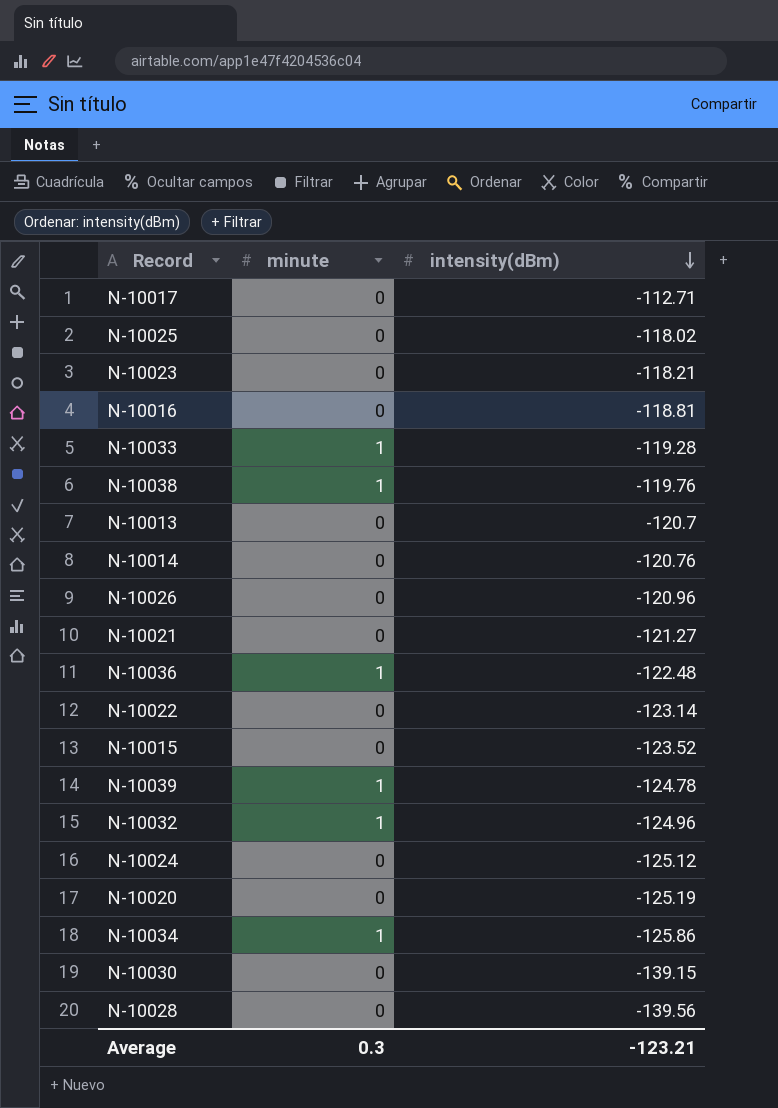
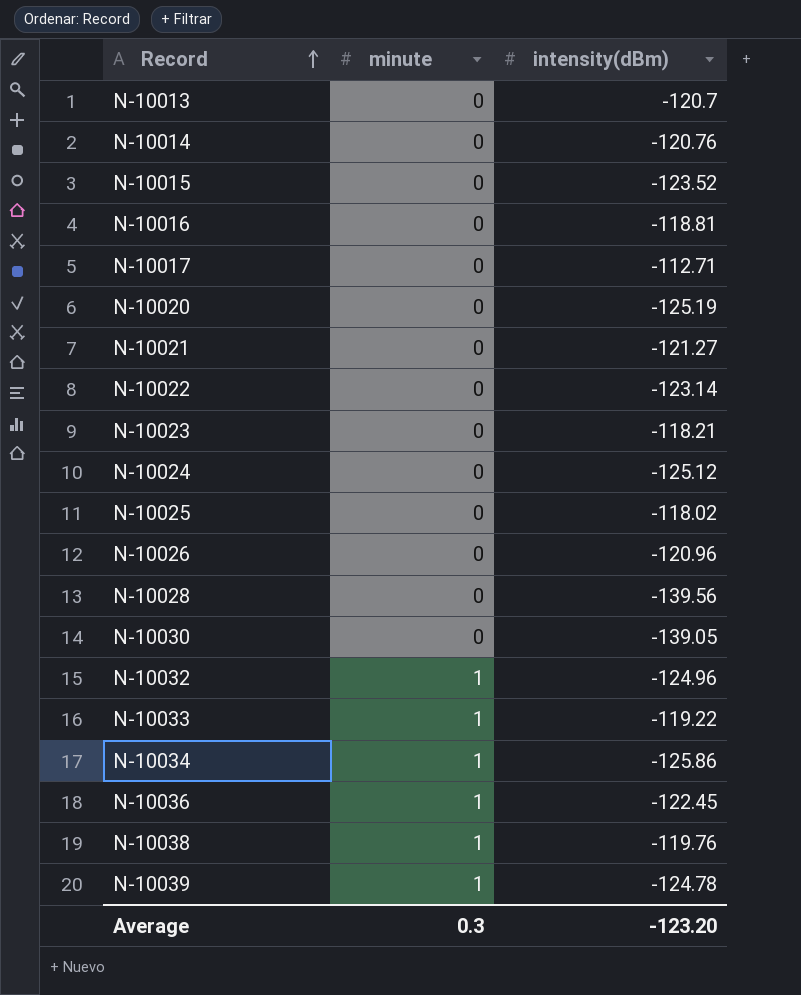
row order: intensity(dBm) descending -> Record ascending
N-10030 | intensity(dBm): -139.15 -> -139.05
N-10033 | intensity(dBm): -119.28 -> -119.22
N-10036 | intensity(dBm): -122.48 -> -122.45
Average | intensity(dBm): -123.21 -> -123.20

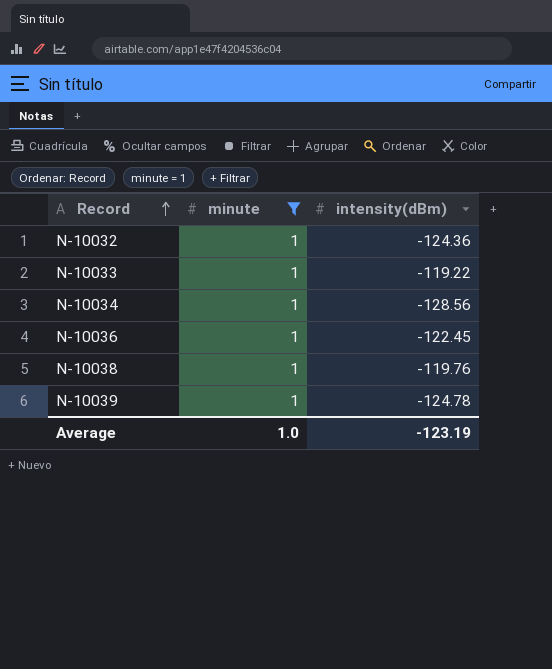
filter: none -> minute = 1
N-10032 | intensity(dBm): -124.96 -> -124.36
N-10034 | intensity(dBm): -125.86 -> -128.56
Average | minute: 0.3 -> 1.0
Average | intensity(dBm): -123.20 -> -123.19

